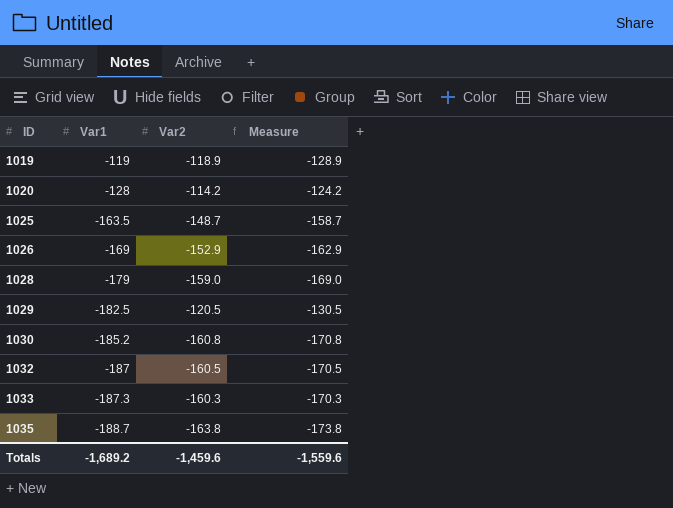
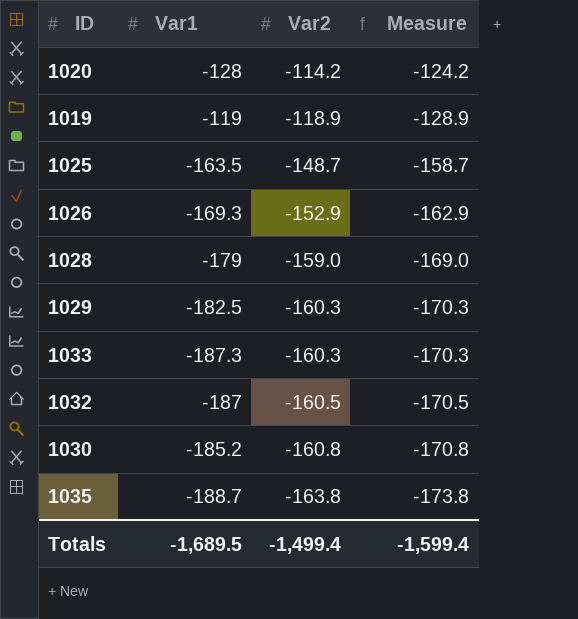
row order: ID ascending -> Var2 descending
1026 | Var1: -169 -> -169.3
1029 | Var2: -120.5 -> -160.3
1029 | Measure: -130.5 -> -170.3
Totals | Var1: -1,689.2 -> -1,689.5
Totals | Var2: -1,459.6 -> -1,499.4
Totals | Measure: -1,559.6 -> -1,599.4

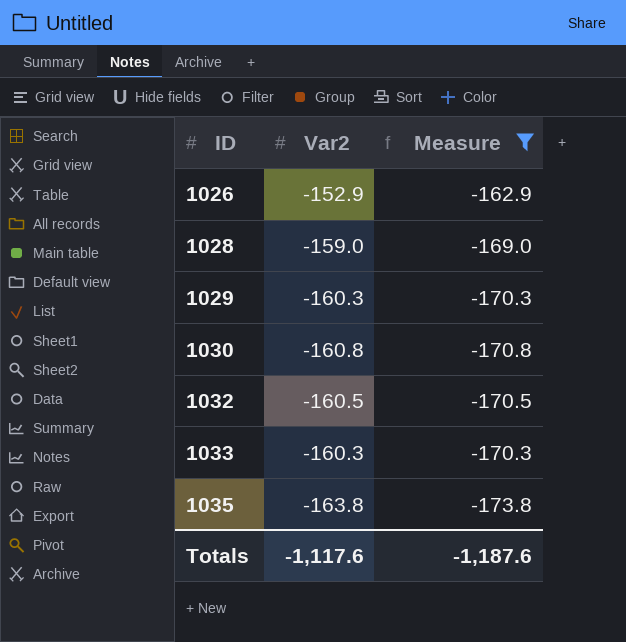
filter: none -> Measure <= -162.9
row order: Var2 descending -> ID ascending
column Var1 | position: 2 -> none
Totals | Var2: -1,499.4 -> -1,117.6
Totals | Measure: -1,599.4 -> -1,187.6

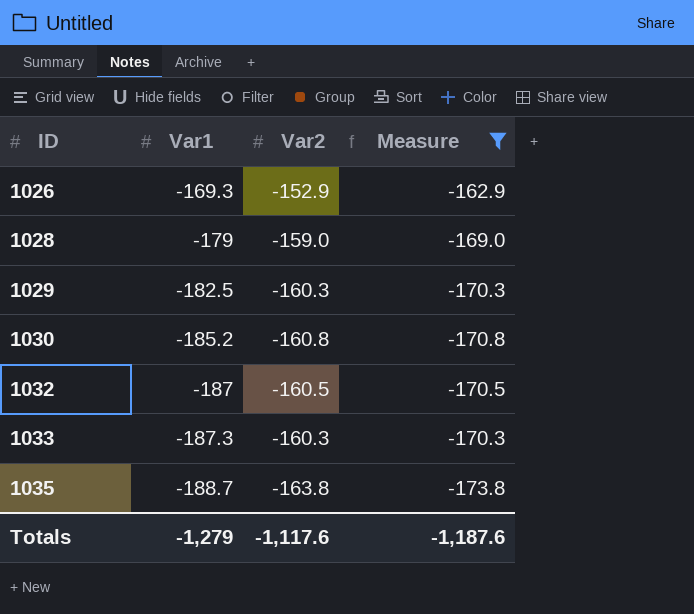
column Var1 | position: none -> 2

